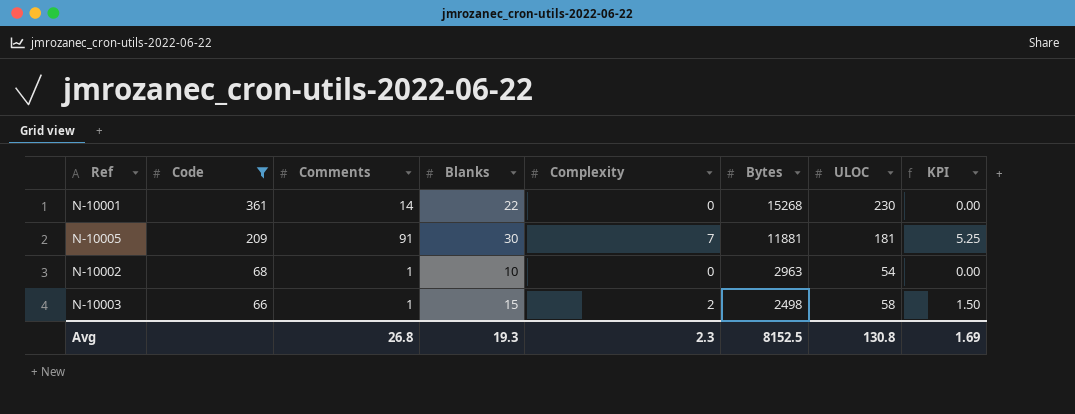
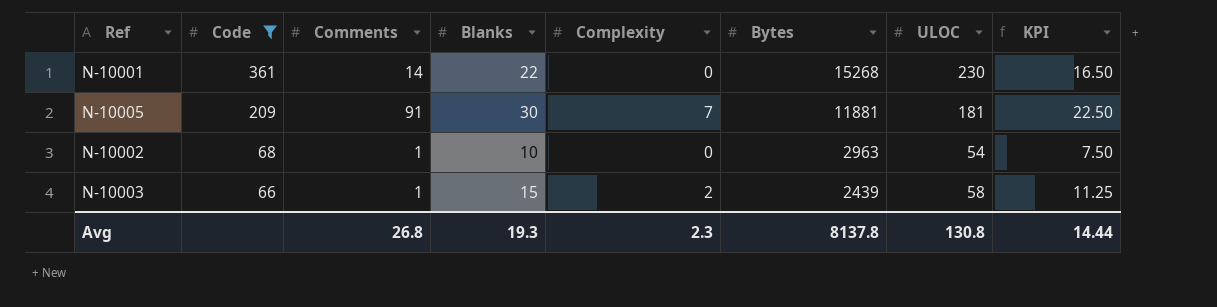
column KPI | formula: [Complexity] * 0.75 -> [Blanks] * 0.75
N-10003 | Bytes: 2498 -> 2439
Avg | Bytes: 8152.5 -> 8137.8
Avg | KPI: 1.69 -> 14.44

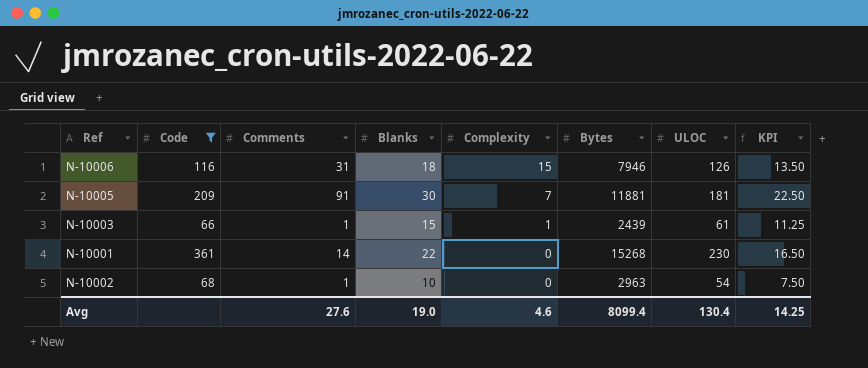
row order: Code descending -> Complexity descending
row N-10006: none -> 116 | 31 | 18 | 15 | 7946 | 126 | 13.50
N-10003 | Complexity: 2 -> 1
N-10003 | ULOC: 58 -> 61
Avg | Comments: 26.8 -> 27.6
Avg | Blanks: 19.3 -> 19.0
Avg | Complexity: 2.3 -> 4.6
Avg | Bytes: 8137.8 -> 8099.4
Avg | ULOC: 130.8 -> 130.4
Avg | KPI: 14.44 -> 14.25

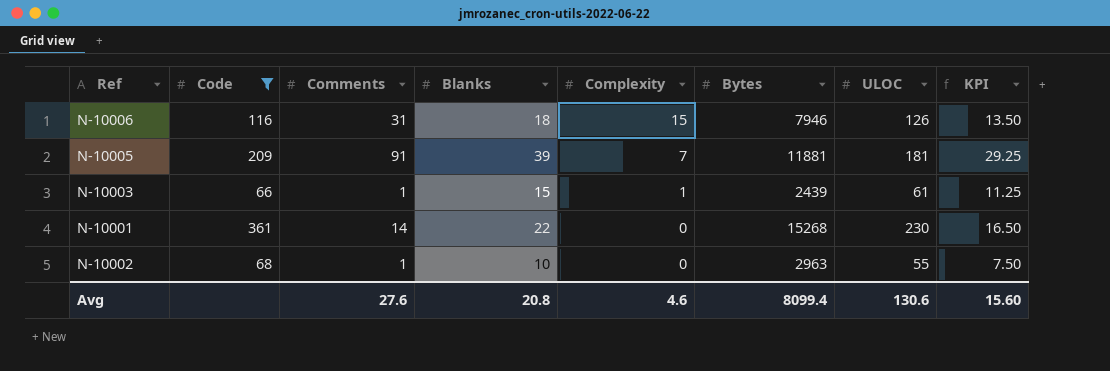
N-10005 | Blanks: 30 -> 39
N-10005 | KPI: 22.50 -> 29.25
N-10002 | ULOC: 54 -> 55
Avg | Blanks: 19.0 -> 20.8
Avg | ULOC: 130.4 -> 130.6
Avg | KPI: 14.25 -> 15.60

